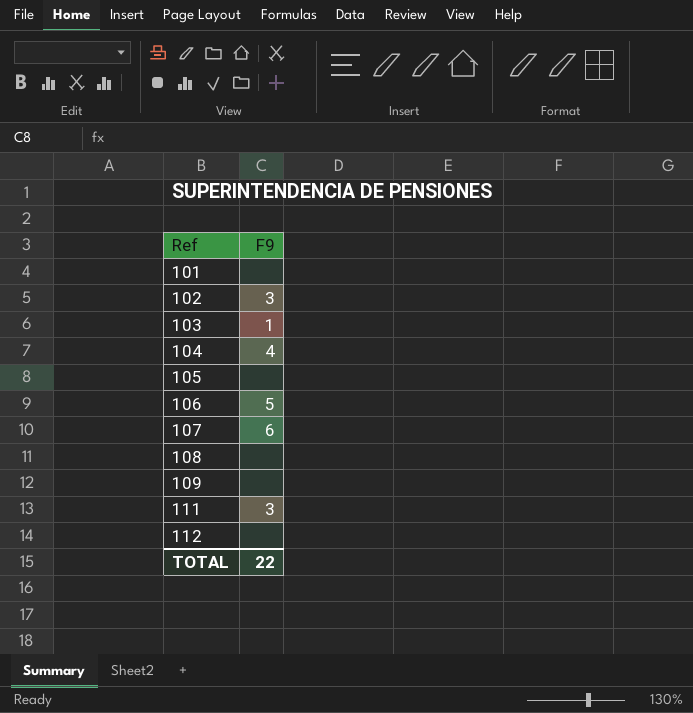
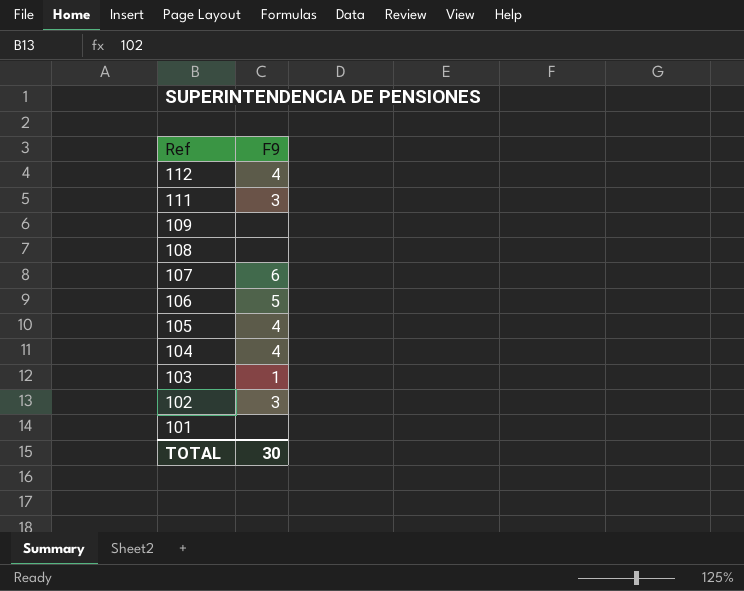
row order: Ref ascending -> Ref descending
112 | F9: none -> 4
105 | F9: none -> 4
TOTAL | F9: 22 -> 30

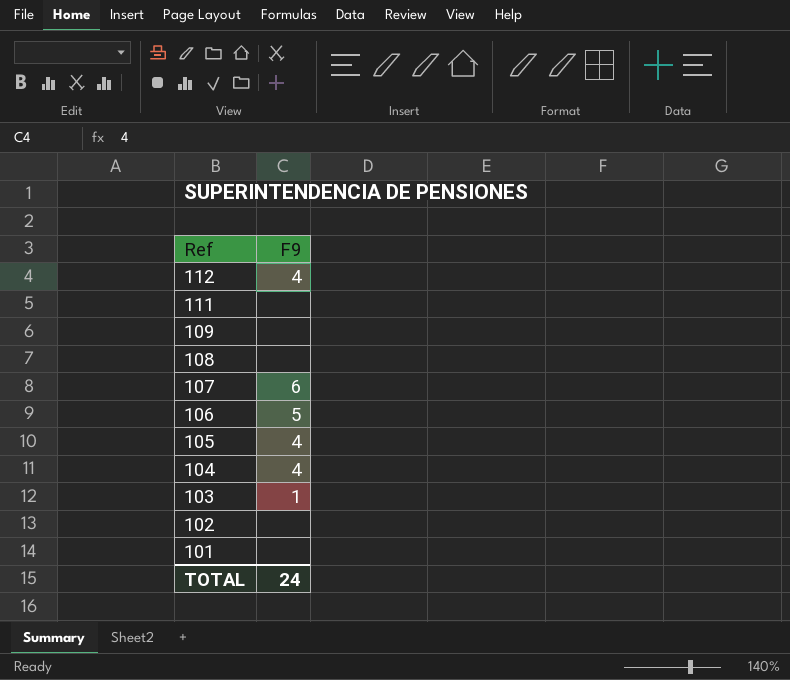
111 | F9: 3 -> none
102 | F9: 3 -> none
TOTAL | F9: 30 -> 24

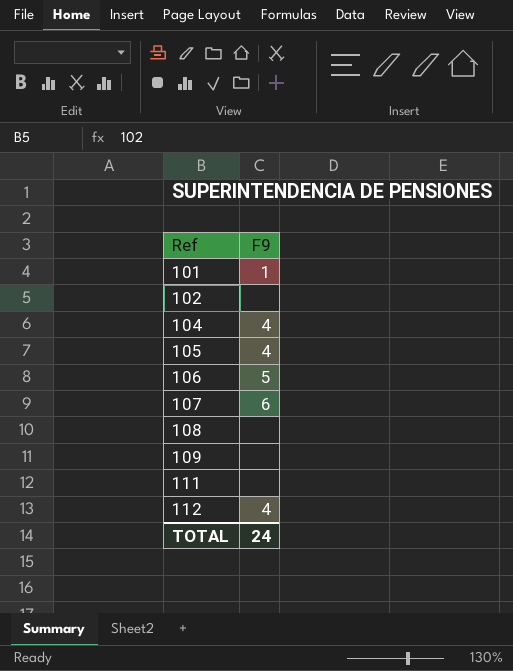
row order: Ref descending -> Ref ascending
row 103: 1 -> none
101 | F9: none -> 1

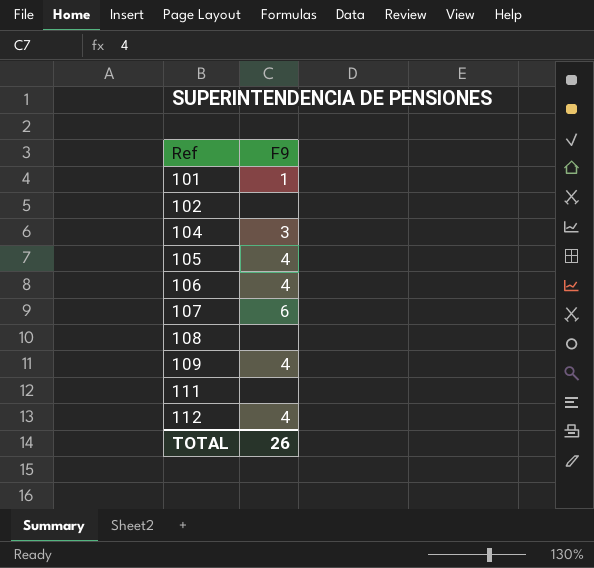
104 | F9: 4 -> 3
106 | F9: 5 -> 4
109 | F9: none -> 4
TOTAL | F9: 24 -> 26

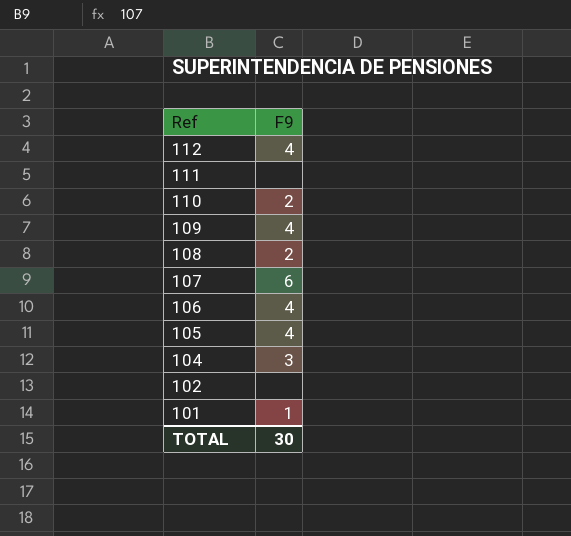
row order: Ref ascending -> Ref descending
row 110: none -> 2
108 | F9: none -> 2
TOTAL | F9: 26 -> 30

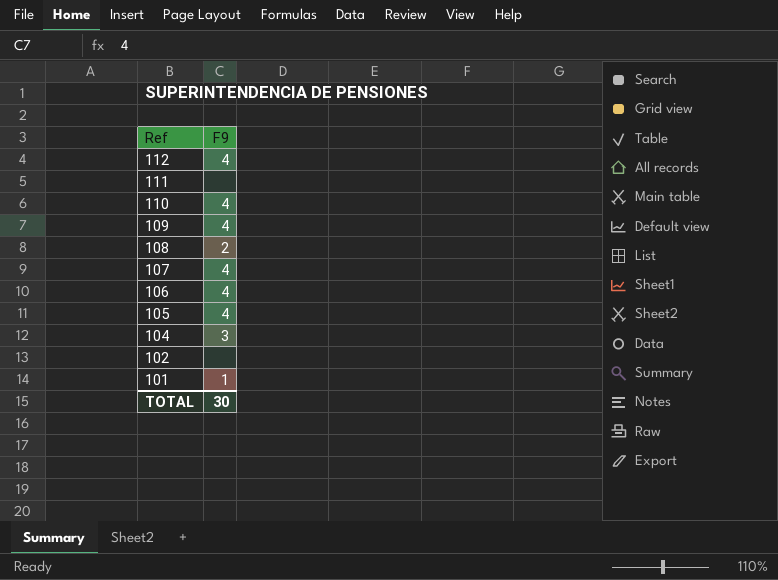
110 | F9: 2 -> 4
107 | F9: 6 -> 4

